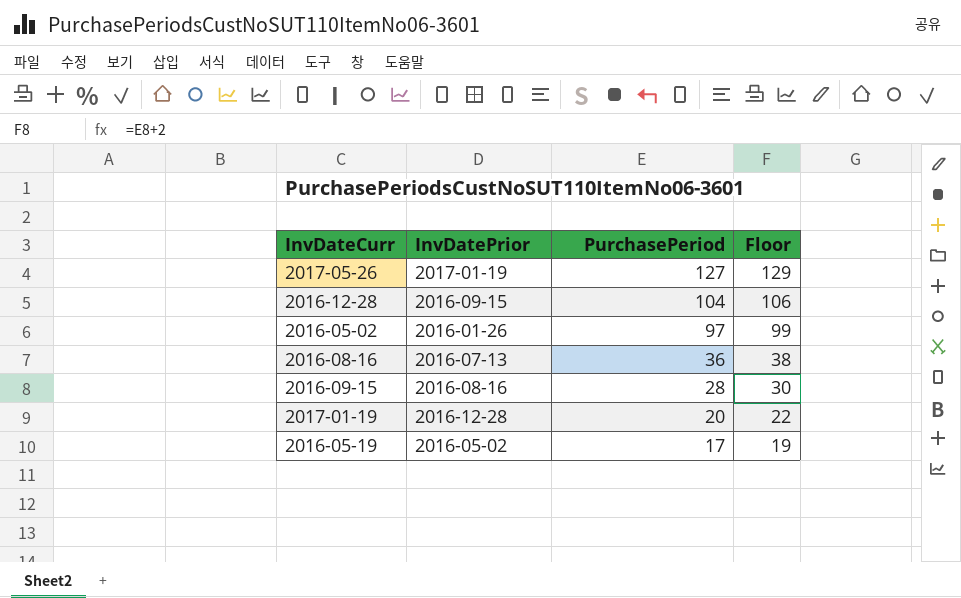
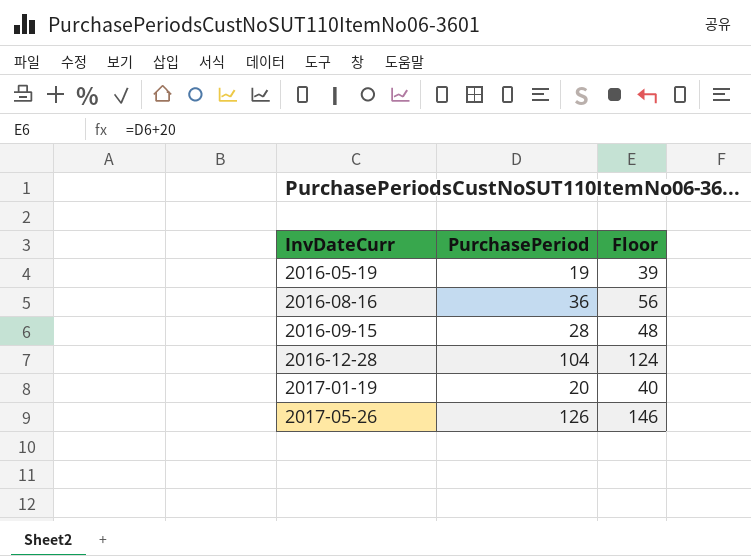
row order: PurchasePeriod descending -> InvDateCurr ascending
column InvDatePrior | position: 2 -> none
column Floor | formula: [PurchasePeriod] + 2 -> [PurchasePeriod] + 20
row 2016-05-02: 2016-01-26 | 97 | 99 -> none
2016-05-19 | PurchasePeriod: 17 -> 19
2017-05-26 | PurchasePeriod: 127 -> 126

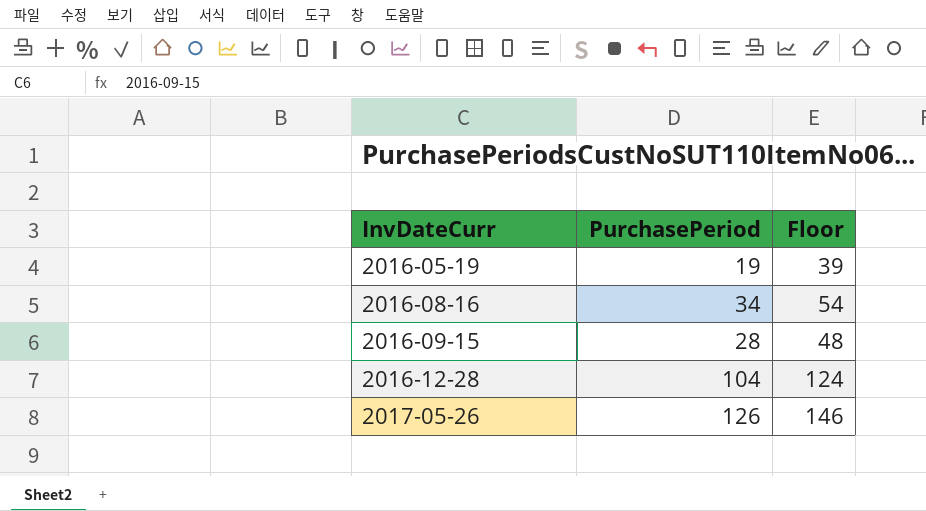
row 2017-01-19: 20 | 40 -> none
2016-08-16 | PurchasePeriod: 36 -> 34
2016-08-16 | Floor: 56 -> 54

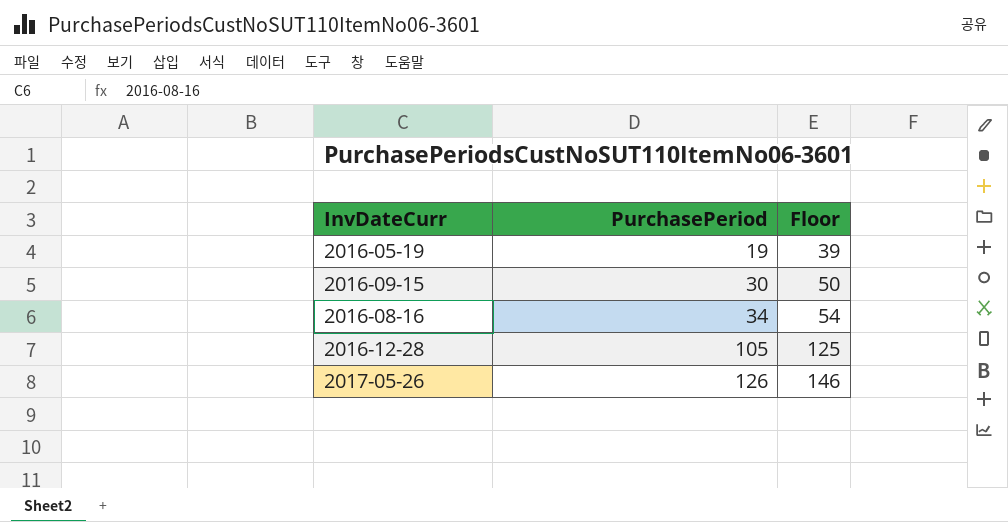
row order: InvDateCurr ascending -> PurchasePeriod ascending
2016-09-15 | PurchasePeriod: 28 -> 30
2016-09-15 | Floor: 48 -> 50
2016-12-28 | PurchasePeriod: 104 -> 105
2016-12-28 | Floor: 124 -> 125

